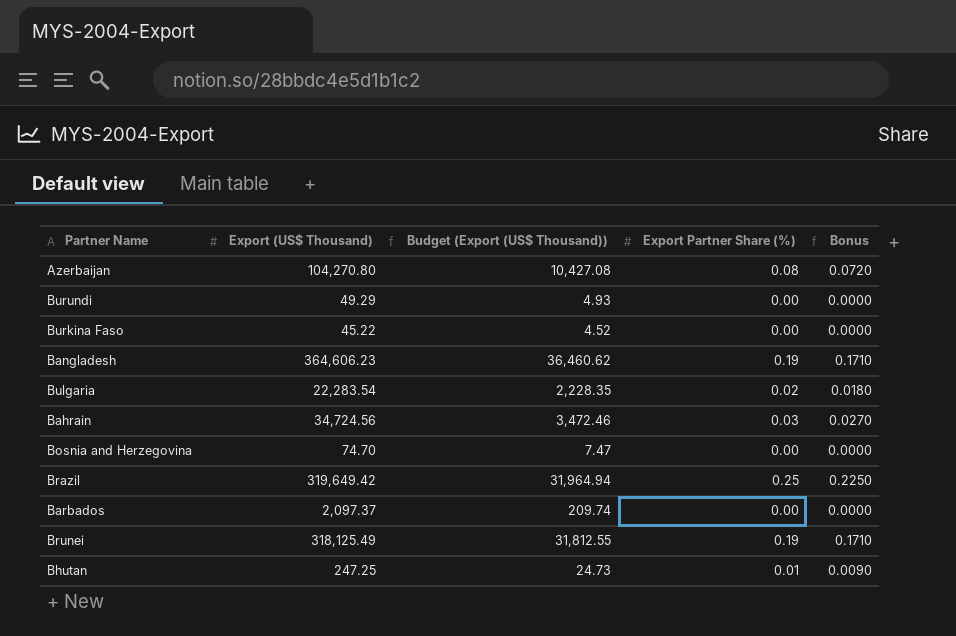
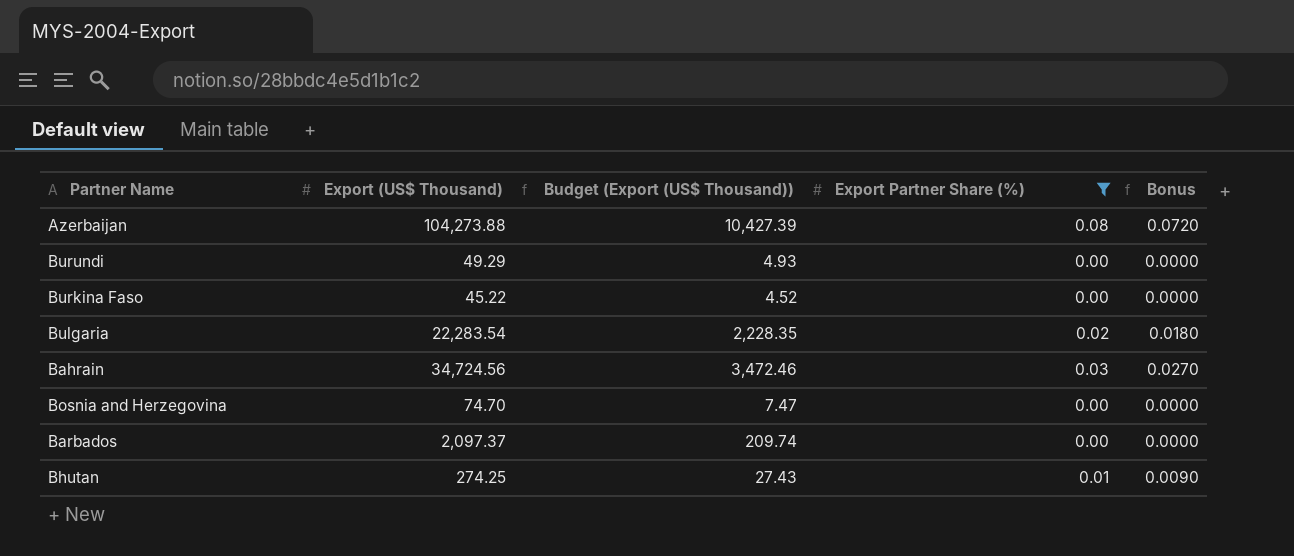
filter: none -> Export Partner Share (%) <= 0.08
Azerbaijan | Export (US$ Thousand): 104,270.80 -> 104,273.88
Azerbaijan | Budget (Export (US$ Thousand)): 10,427.08 -> 10,427.39
Bhutan | Export (US$ Thousand): 247.25 -> 274.25
Bhutan | Budget (Export (US$ Thousand)): 24.73 -> 27.43

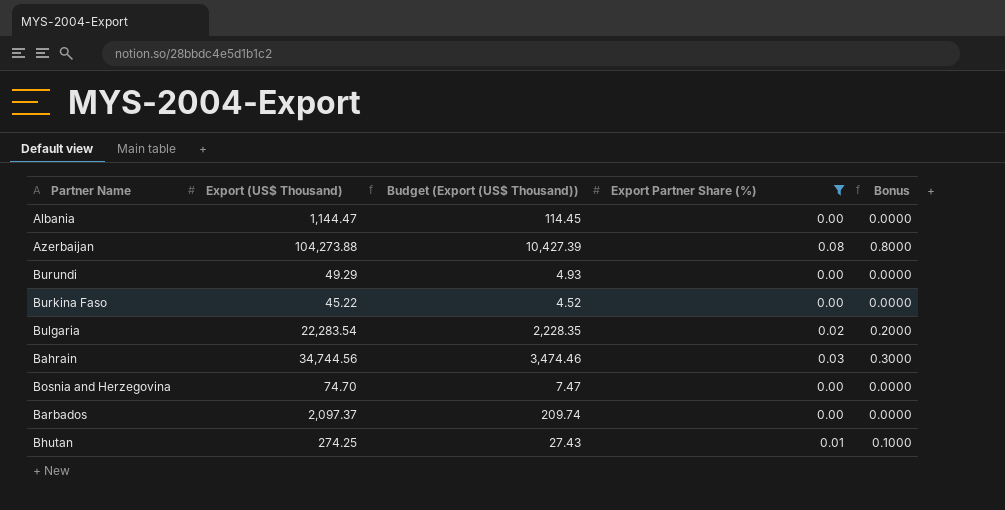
column Bonus | formula: [Export Partner Share (%)] * 0.9 -> [Export Partner Share (%)] * 10
row Albania: none -> 1,144.47 | 114.45 | 0.00 | 0.0000
Bahrain | Export (US$ Thousand): 34,724.56 -> 34,744.56
Bahrain | Budget (Export (US$ Thousand)): 3,472.46 -> 3,474.46

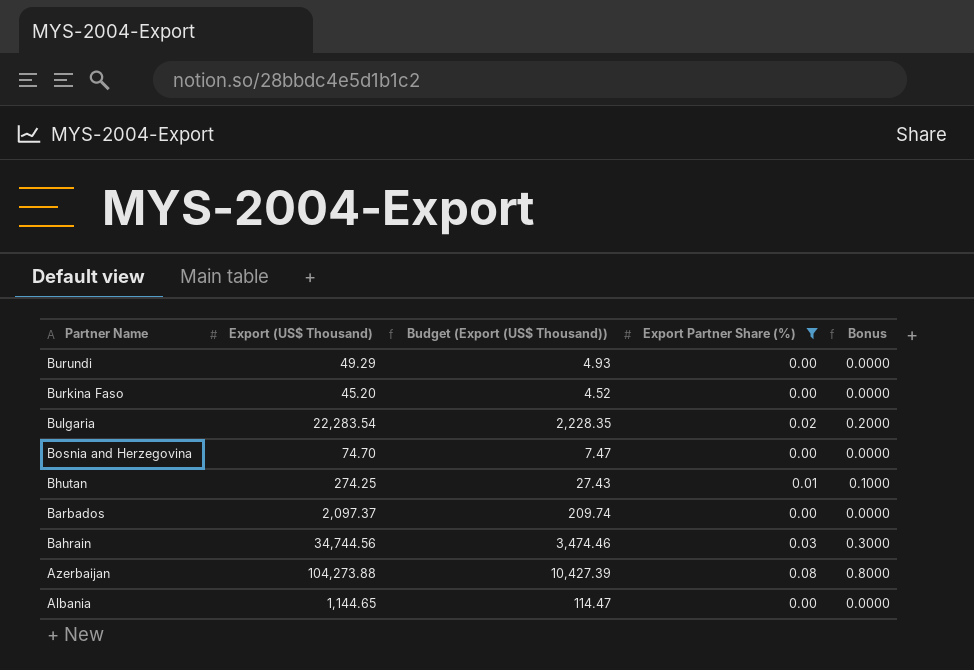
row order: none -> Partner Name descending
Burkina Faso | Export (US$ Thousand): 45.22 -> 45.20
Albania | Export (US$ Thousand): 1,144.47 -> 1,144.65
Albania | Budget (Export (US$ Thousand)): 114.45 -> 114.47

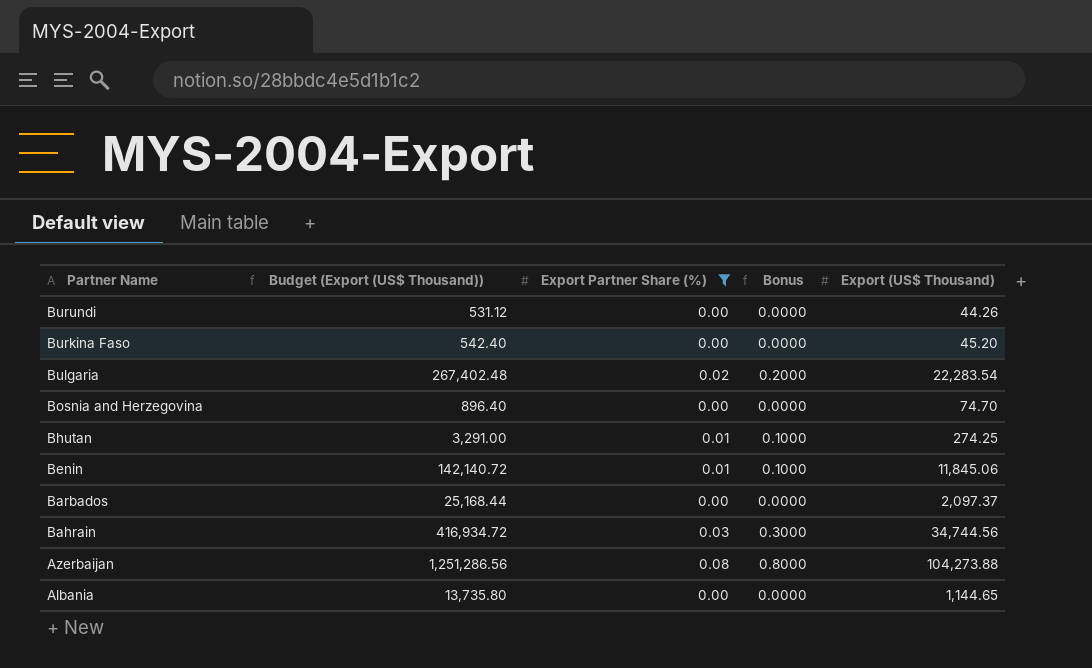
column Budget (Export (US$ Thousand)) | formula: [Export (US$ Thousand)] * 0.1 -> [Export (US$ Thousand)] * 12
column Export (US$ Thousand) | position: 2 -> 5
Burundi | Export (US$ Thousand): 49.29 -> 44.26
row Benin: none -> 142,140.72 | 0.01 | 0.1000 | 11,845.06

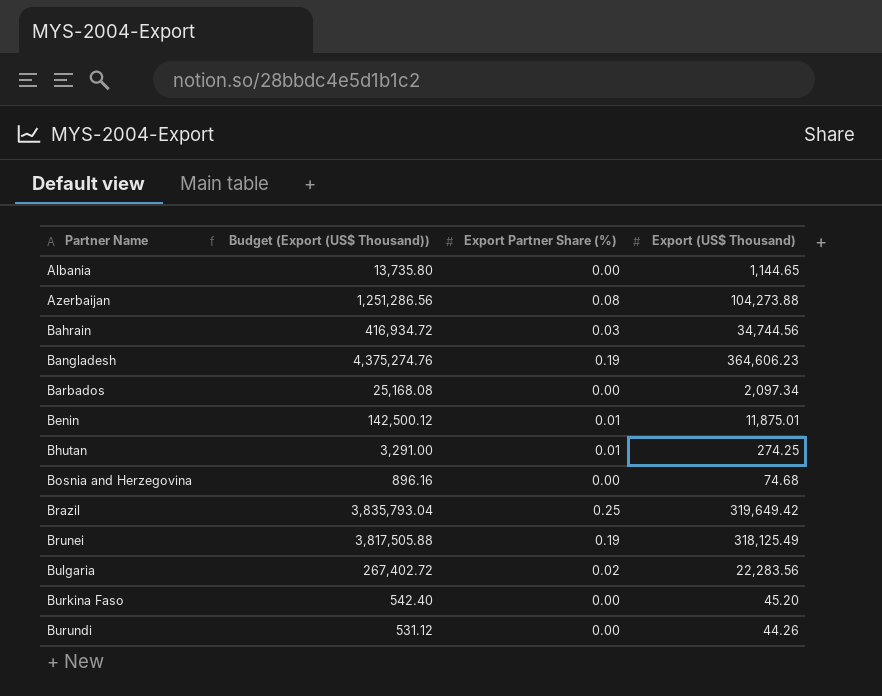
filter: Export Partner Share (%) <= 0.08 -> none
row order: Partner Name descending -> Partner Name ascending
column Bonus | formula: [Export Partner Share (%)] * 10 -> none
Barbados | Budget (Export (US$ Thousand)): 25,168.44 -> 25,168.08
Barbados | Export (US$ Thousand): 2,097.37 -> 2,097.34
Benin | Budget (Export (US$ Thousand)): 142,140.72 -> 142,500.12
Benin | Export (US$ Thousand): 11,845.06 -> 11,875.01
Bosnia and Herzegovina | Budget (Export (US$ Thousand)): 896.40 -> 896.16
Bosnia and Herzegovina | Export (US$ Thousand): 74.70 -> 74.68
Bulgaria | Budget (Export (US$ Thousand)): 267,402.48 -> 267,402.72
Bulgaria | Export (US$ Thousand): 22,283.54 -> 22,283.56

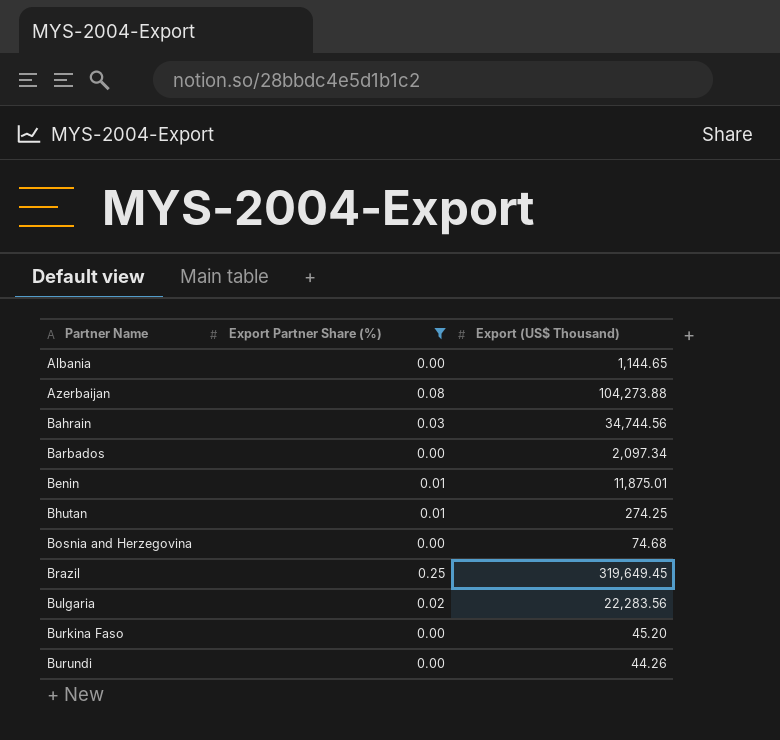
filter: none -> Export Partner Share (%) != 0.19
column Budget (Export (US$ Thousand)) | formula: [Export (US$ Thousand)] * 12 -> none
Brazil | Export (US$ Thousand): 319,649.42 -> 319,649.45

